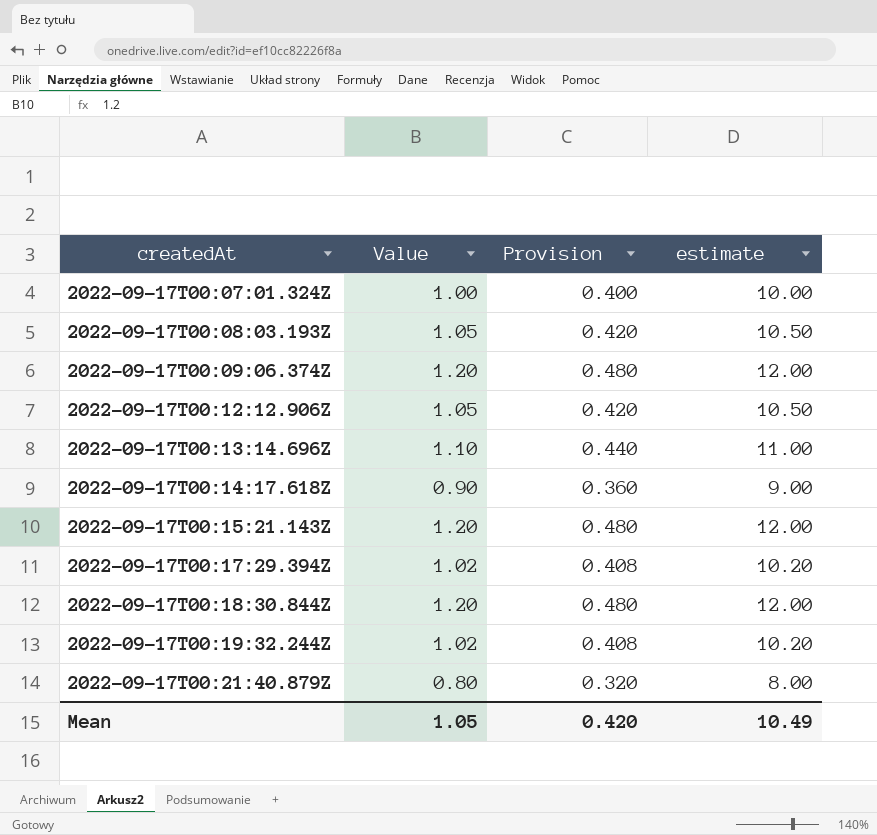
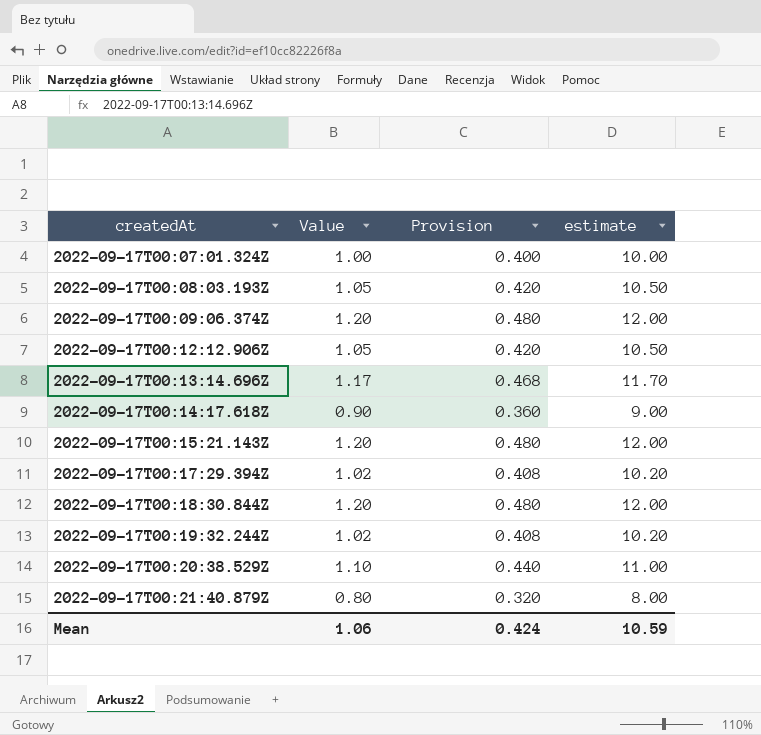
2022-09-17T00:13:14.696Z | Value: 1.10 -> 1.17
2022-09-17T00:13:14.696Z | Provision: 0.440 -> 0.468
2022-09-17T00:13:14.696Z | estimate: 11.00 -> 11.70
row 2022-09-17T00:20:38.529Z: none -> 1.10 | 0.440 | 11.00
Mean | Value: 1.05 -> 1.06
Mean | Provision: 0.420 -> 0.424
Mean | estimate: 10.49 -> 10.59

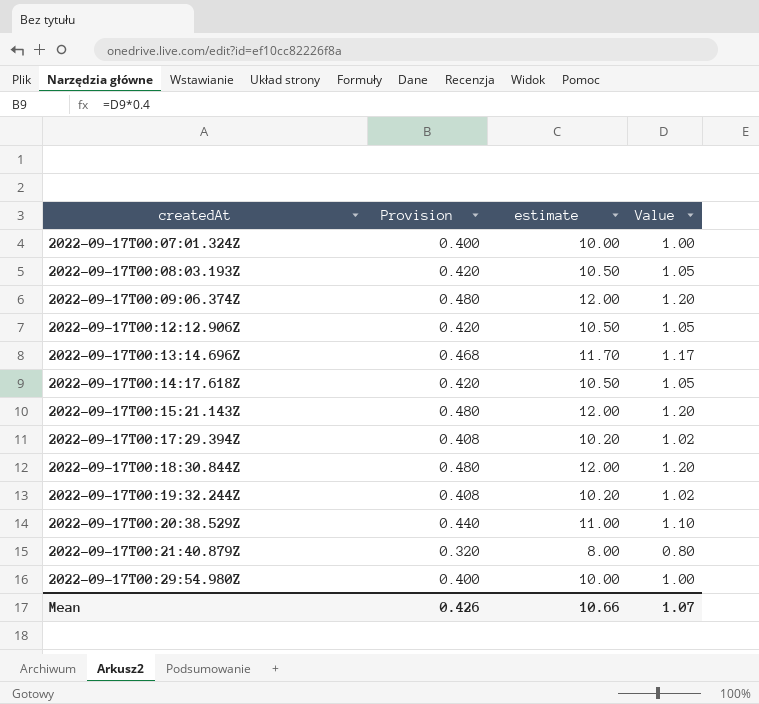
column Value | position: 2 -> 4
2022-09-17T00:14:17.618Z | Provision: 0.360 -> 0.420
2022-09-17T00:14:17.618Z | estimate: 9.00 -> 10.50
2022-09-17T00:14:17.618Z | Value: 0.90 -> 1.05
row 2022-09-17T00:29:54.980Z: none -> 0.400 | 10.00 | 1.00
Mean | Provision: 0.424 -> 0.426
Mean | estimate: 10.59 -> 10.66
Mean | Value: 1.06 -> 1.07

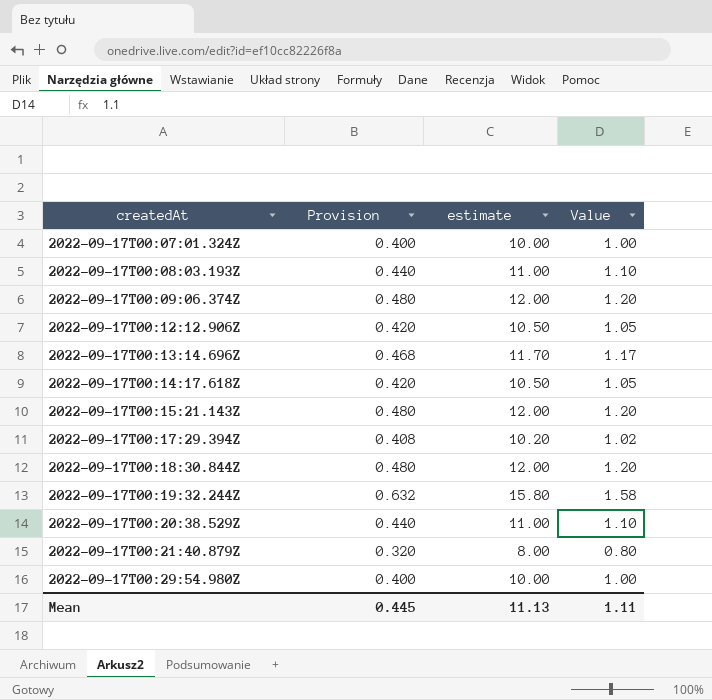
2022-09-17T00:08:03.193Z | Provision: 0.420 -> 0.440
2022-09-17T00:08:03.193Z | estimate: 10.50 -> 11.00
2022-09-17T00:08:03.193Z | Value: 1.05 -> 1.10
2022-09-17T00:19:32.244Z | Provision: 0.408 -> 0.632
2022-09-17T00:19:32.244Z | estimate: 10.20 -> 15.80
2022-09-17T00:19:32.244Z | Value: 1.02 -> 1.58
Mean | Provision: 0.426 -> 0.445
Mean | estimate: 10.66 -> 11.13
Mean | Value: 1.07 -> 1.11

